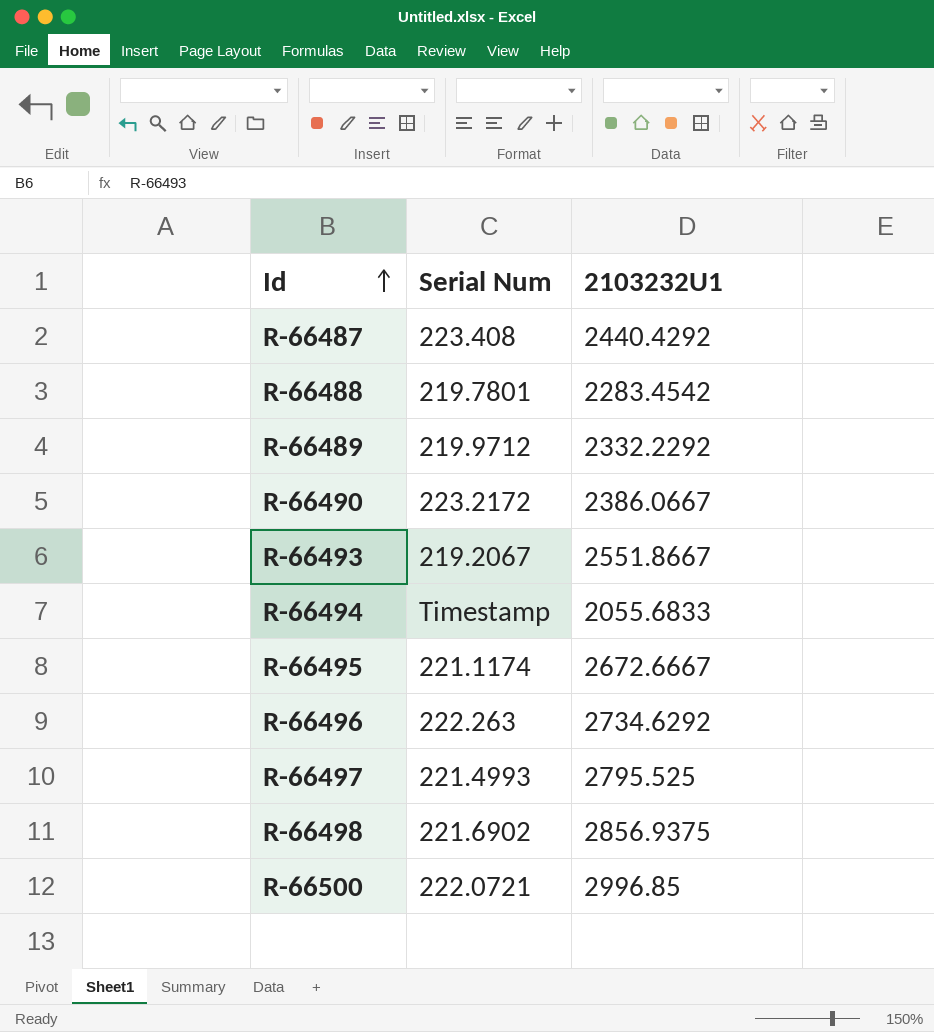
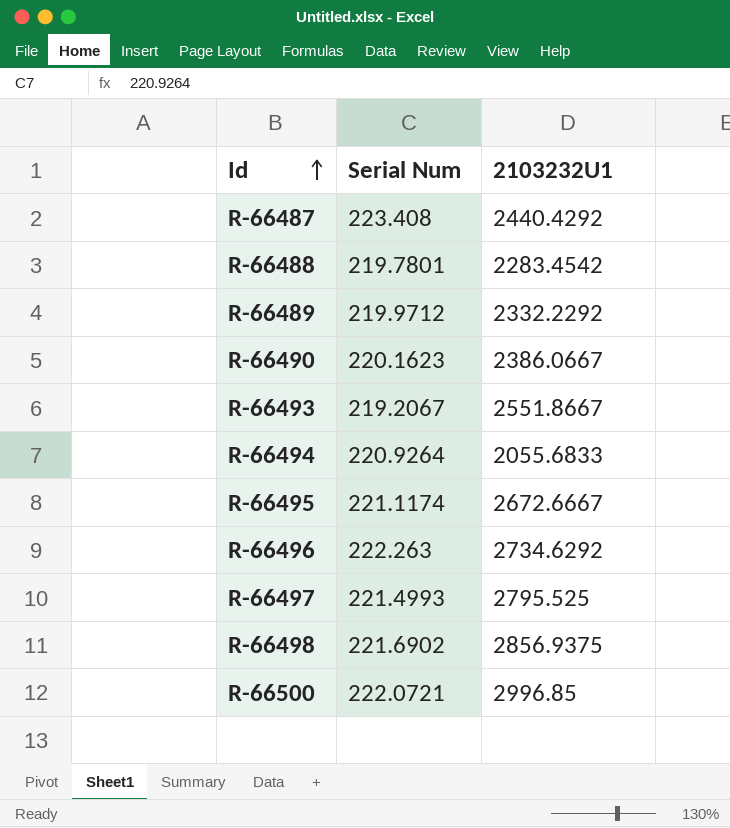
R-66490 | Serial Num: 223.2172 -> 220.1623
R-66494 | Serial Num: Timestamp -> 220.9264

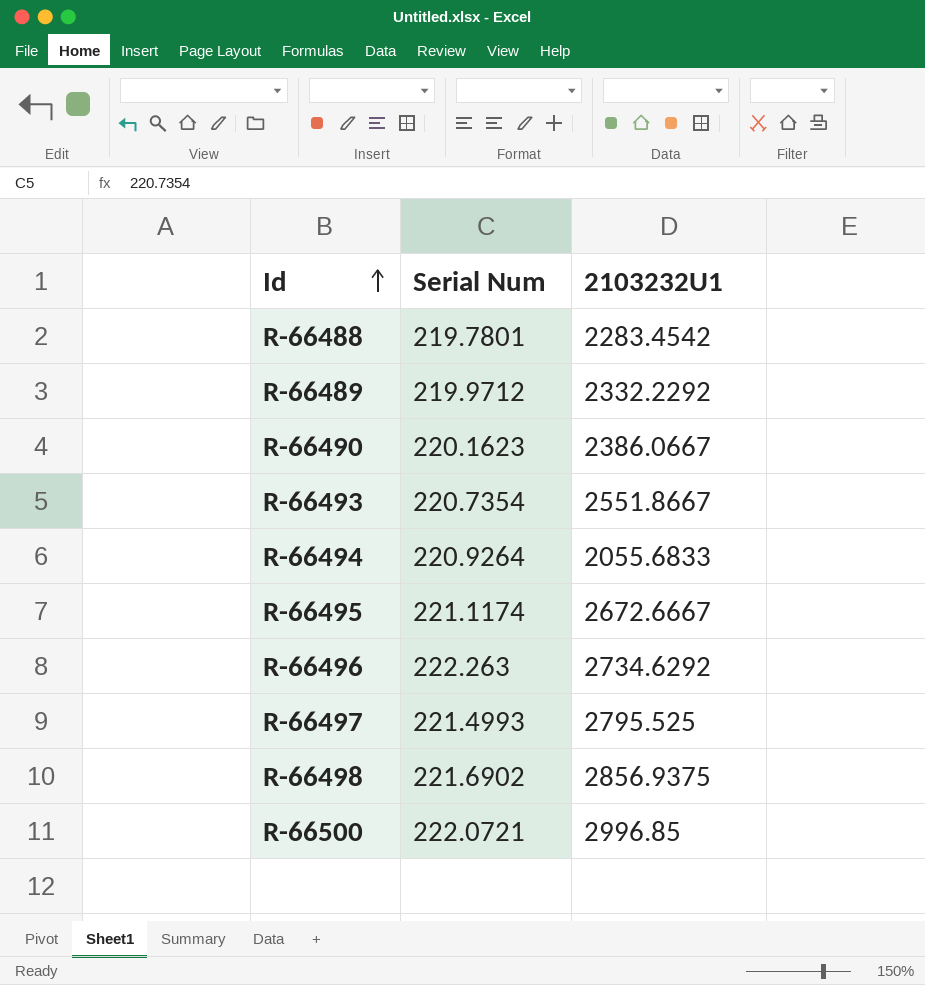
row R-66487: 223.408 | 2440.4292 -> none
R-66493 | Serial Num: 219.2067 -> 220.7354

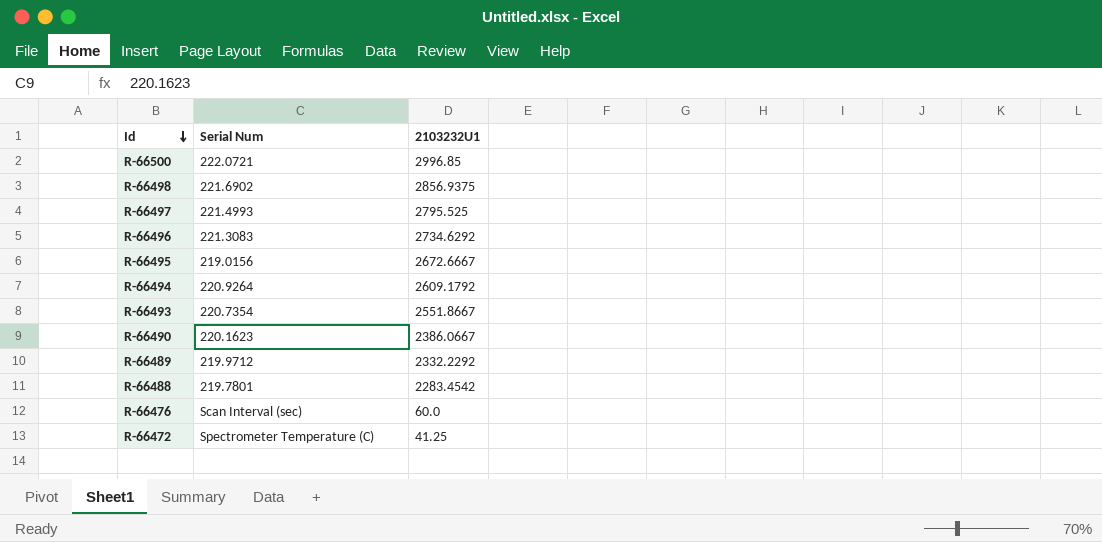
row order: Id ascending -> Id descending
R-66496 | Serial Num: 222.263 -> 221.3083
R-66495 | Serial Num: 221.1174 -> 219.0156
R-66494 | 2103232U1: 2055.6833 -> 2609.1792
row R-66476: none -> Scan Interval (sec) | 60.0
row R-66472: none -> Spectrometer Temperature (C) | 41.25

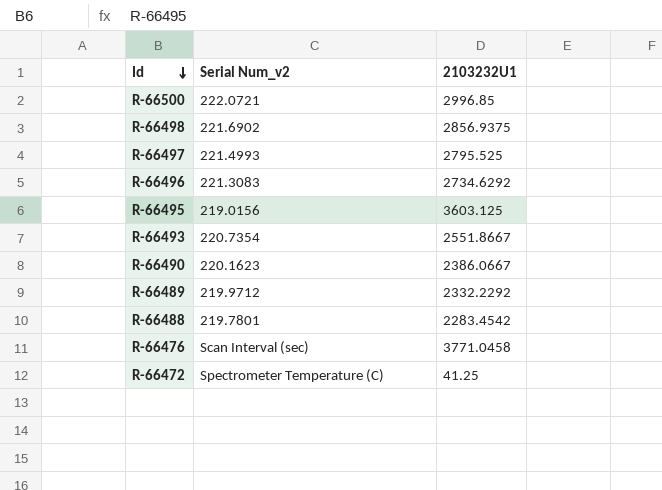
column name: Serial Num -> Serial Num_v2
row R-66494: 220.9264 | 2609.1792 -> none
R-66495 | 2103232U1: 2672.6667 -> 3603.125
R-66476 | 2103232U1: 60.0 -> 3771.0458

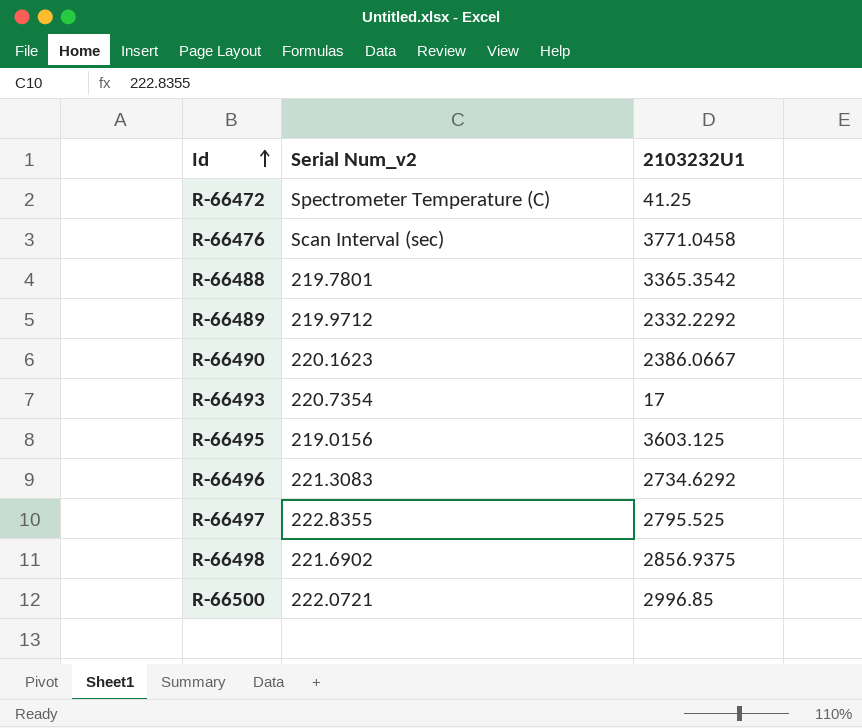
row order: Id descending -> Id ascending
R-66488 | 2103232U1: 2283.4542 -> 3365.3542
R-66493 | 2103232U1: 2551.8667 -> 17
R-66497 | Serial Num_v2: 221.4993 -> 222.8355

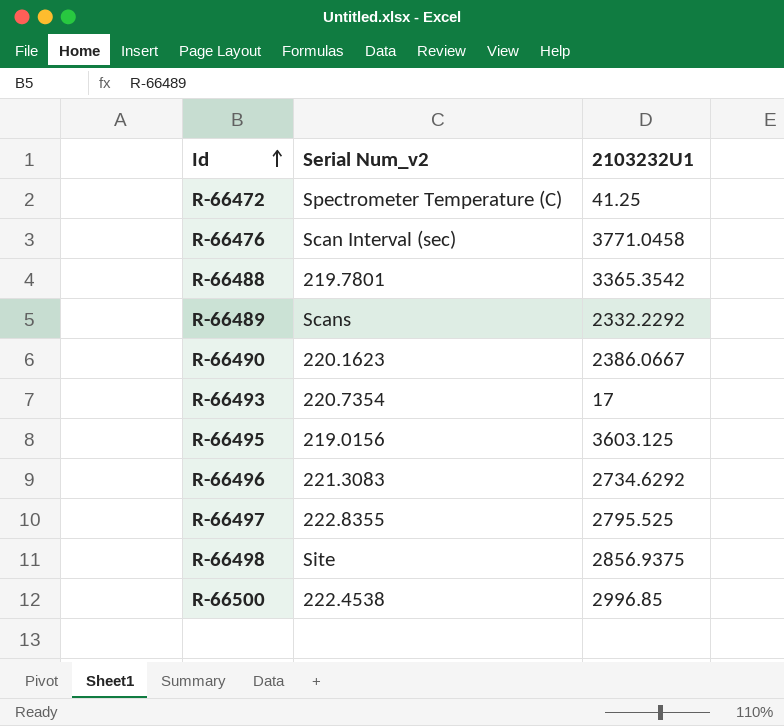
R-66489 | Serial Num_v2: 219.9712 -> Scans
R-66498 | Serial Num_v2: 221.6902 -> Site
R-66500 | Serial Num_v2: 222.0721 -> 222.4538

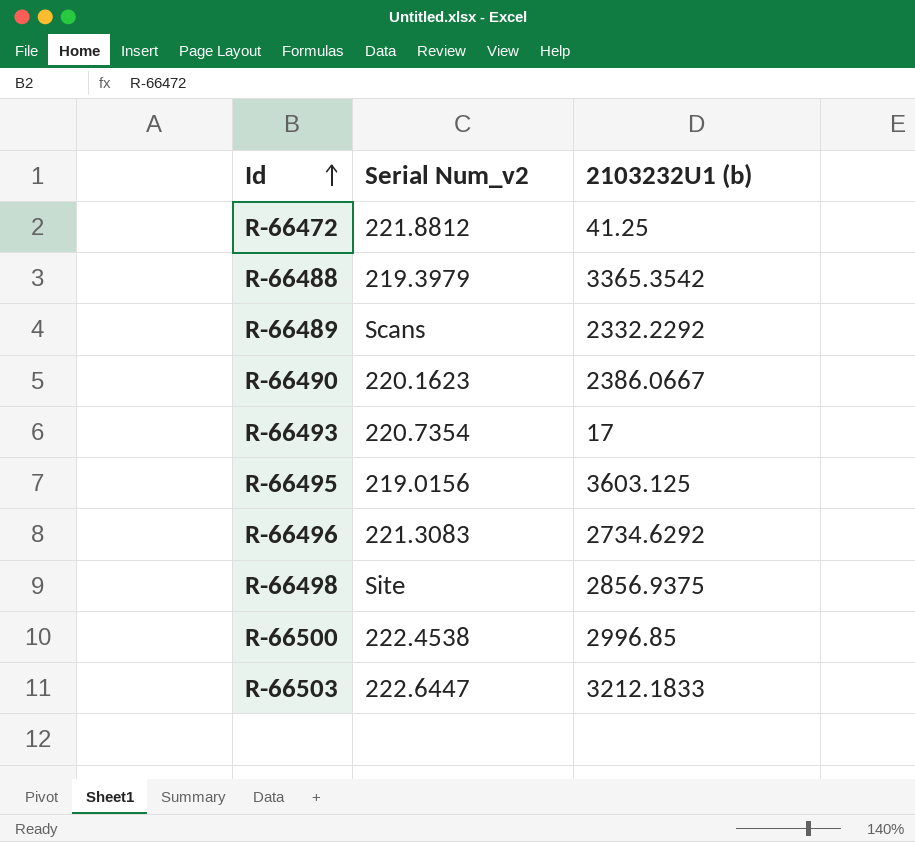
column name: 2103232U1 -> 2103232U1 (b)
row R-66476: Scan Interval (sec) | 3771.0458 -> none
row R-66497: 222.8355 | 2795.525 -> none
R-66472 | Serial Num_v2: Spectrometer Temperature (C) -> 221.8812
R-66488 | Serial Num_v2: 219.7801 -> 219.3979
row R-66503: none -> 222.6447 | 3212.1833

